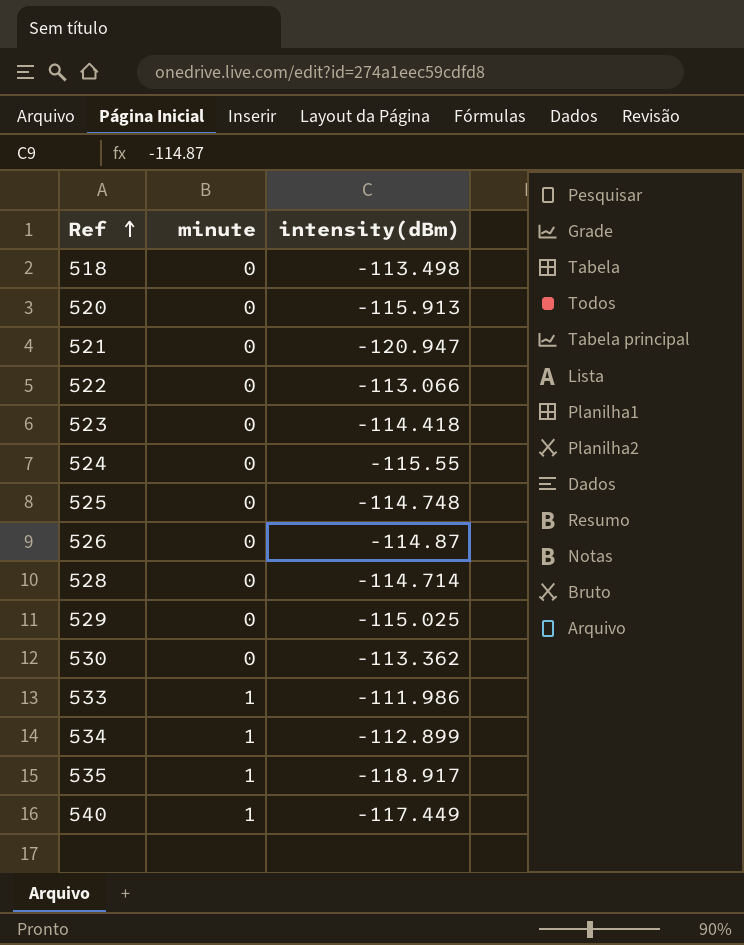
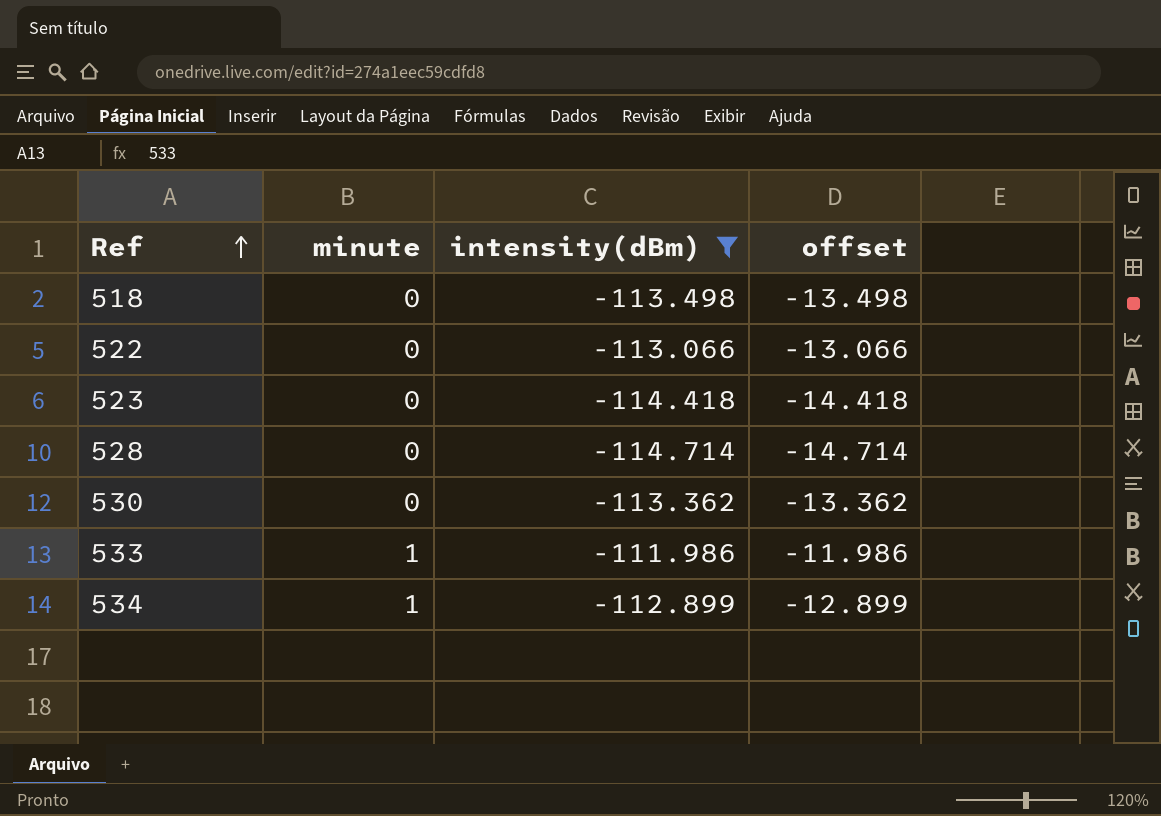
filter: none -> intensity(dBm) >= -114.714
column offset | formula: none -> [intensity(dBm)] + 100

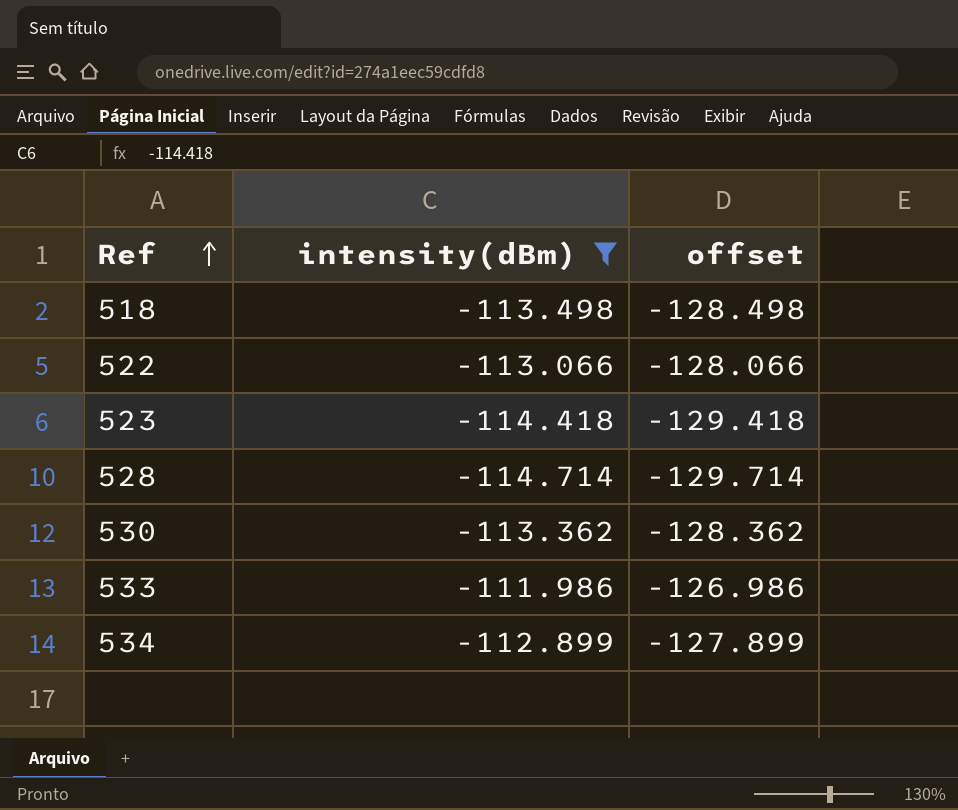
column minute | position: 2 -> none
column offset | formula: [intensity(dBm)] + 100 -> [intensity(dBm)] - 15

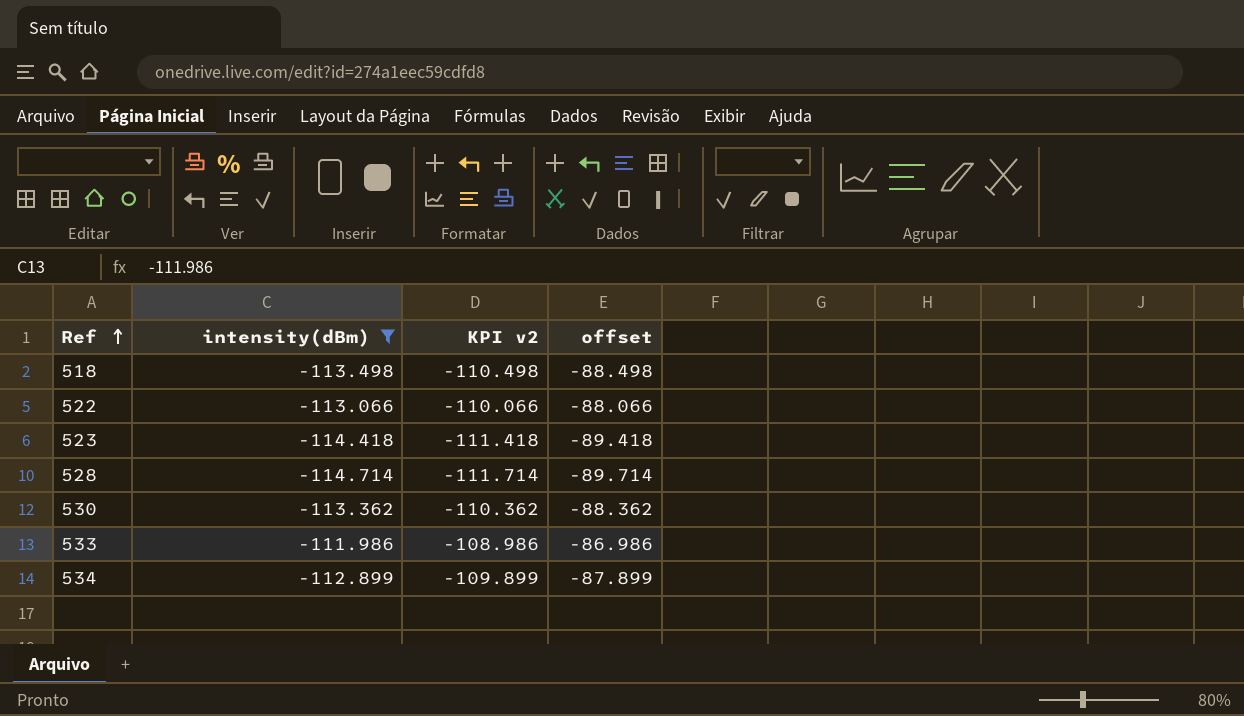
column KPI v2 | formula: none -> [intensity(dBm)] + 3
column offset | formula: [intensity(dBm)] - 15 -> [intensity(dBm)] + 25

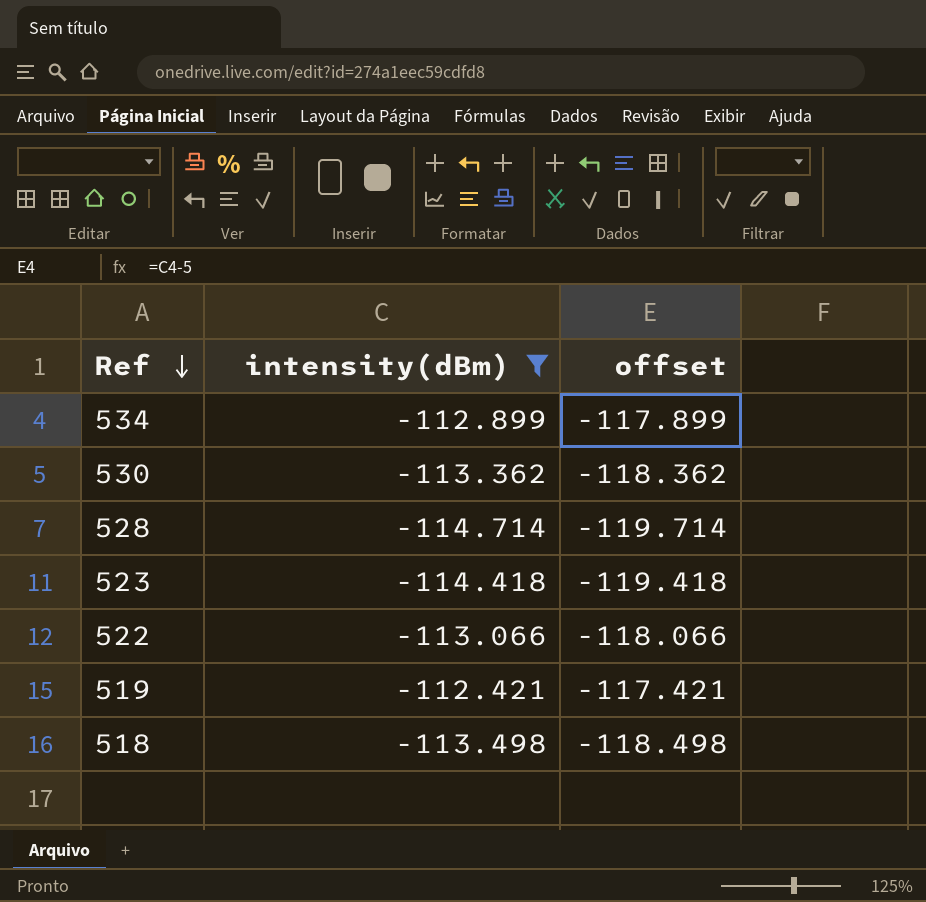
row order: Ref ascending -> Ref descending
column KPI v2 | formula: [intensity(dBm)] + 3 -> none
column offset | formula: [intensity(dBm)] + 25 -> [intensity(dBm)] - 5
row 533: -111.986 | -108.986 | -86.986 -> none
row 519: none -> -112.421 | -117.421

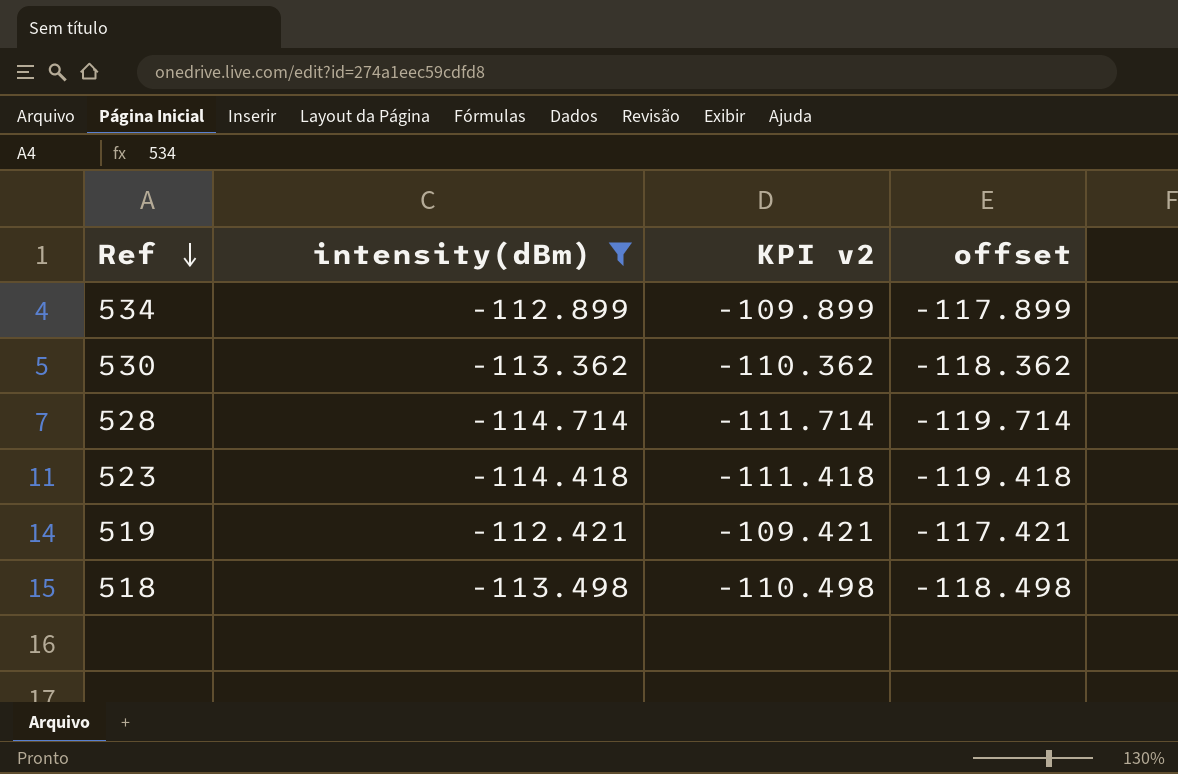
column KPI v2 | formula: none -> [intensity(dBm)] + 3
row 522: -113.066 | -118.066 -> none

